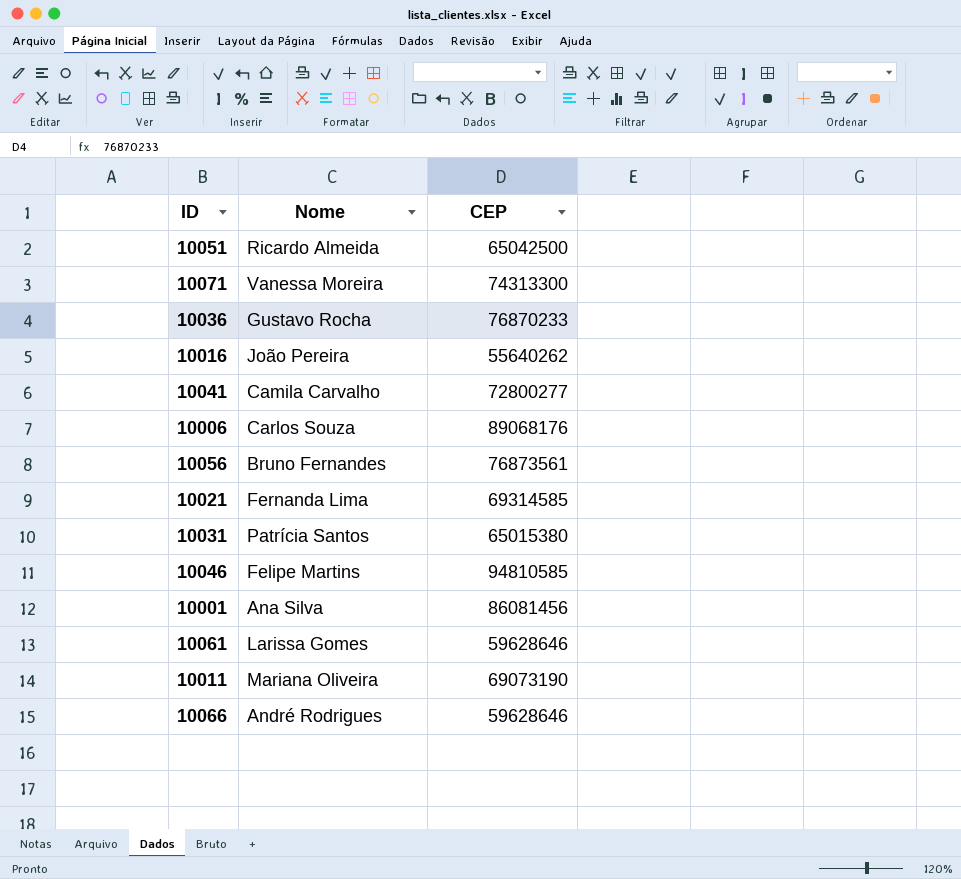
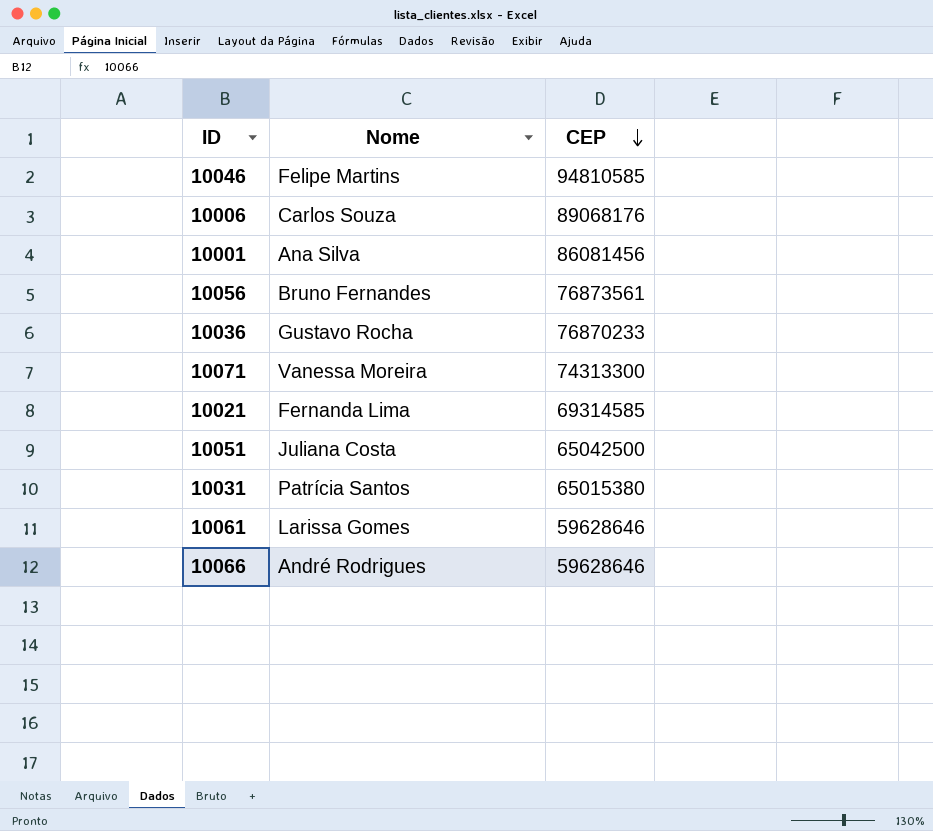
row order: none -> CEP descending
row 10016: João Pereira | 55640262 -> none
row 10041: Camila Carvalho | 72800277 -> none
row 10011: Mariana Oliveira | 69073190 -> none
10051 | Nome: Ricardo Almeida -> Juliana Costa

